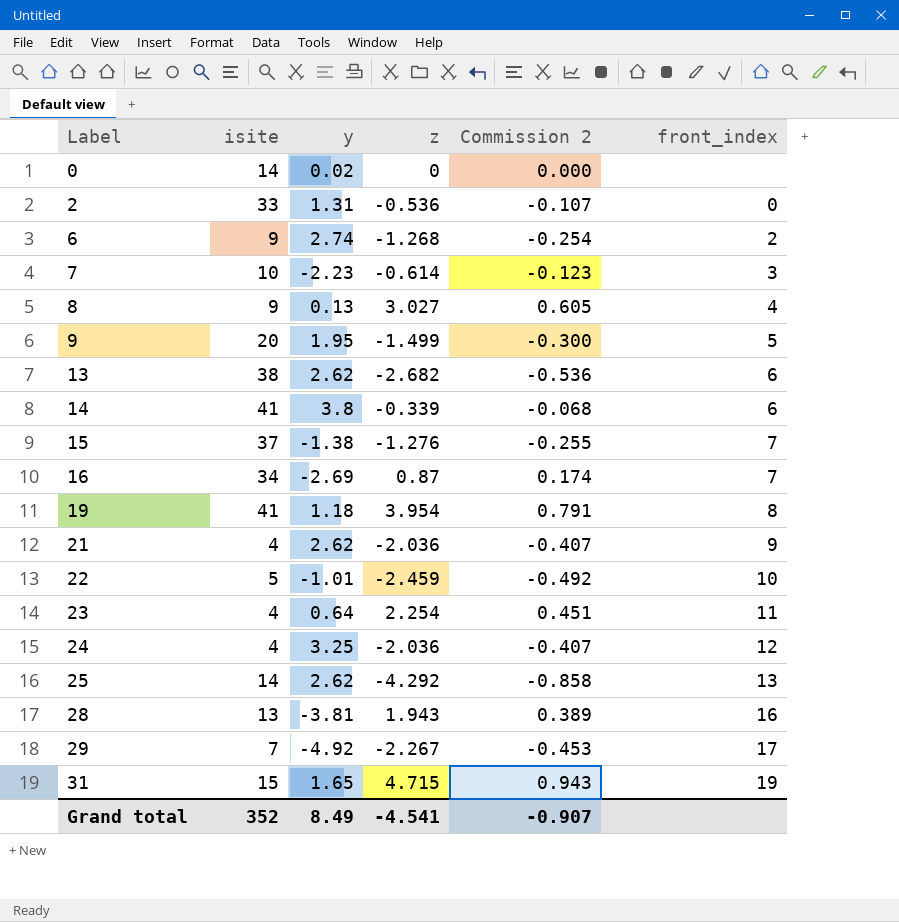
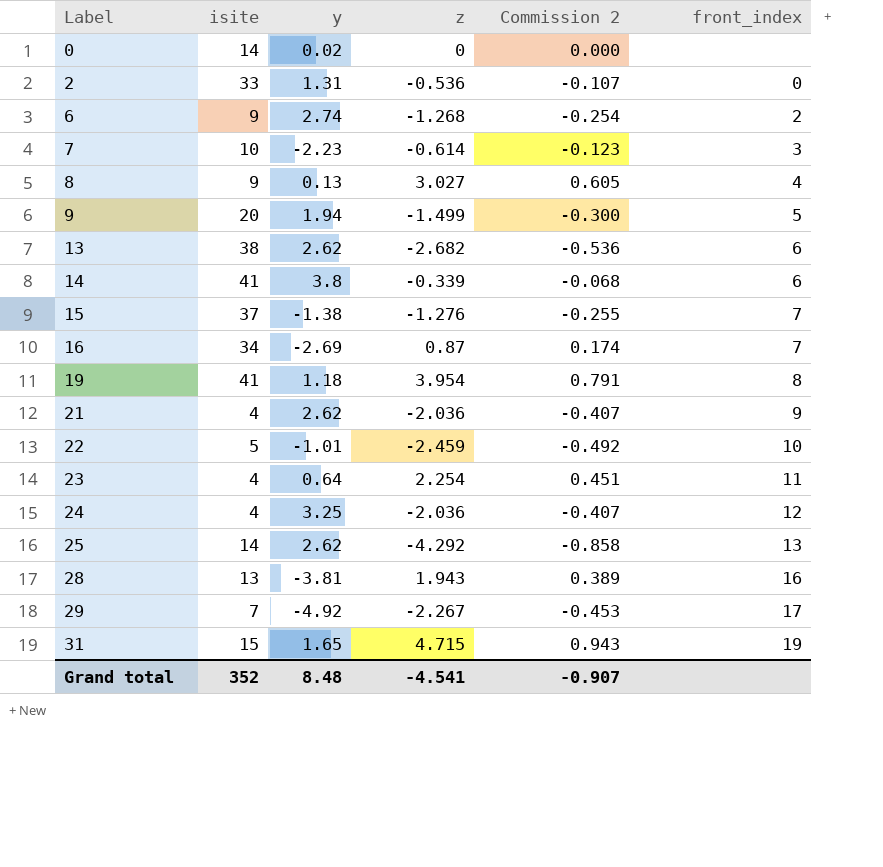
9 | y: 1.95 -> 1.94
Grand total | y: 8.49 -> 8.48

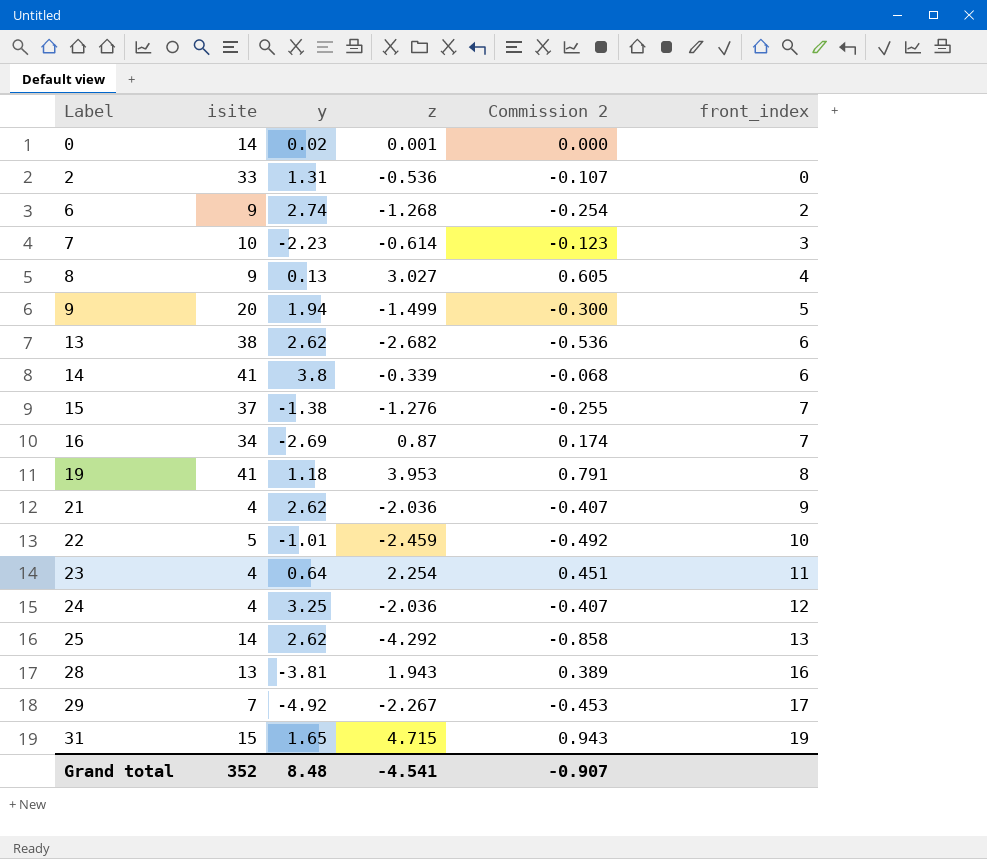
0 | z: 0 -> 0.001
19 | z: 3.954 -> 3.953

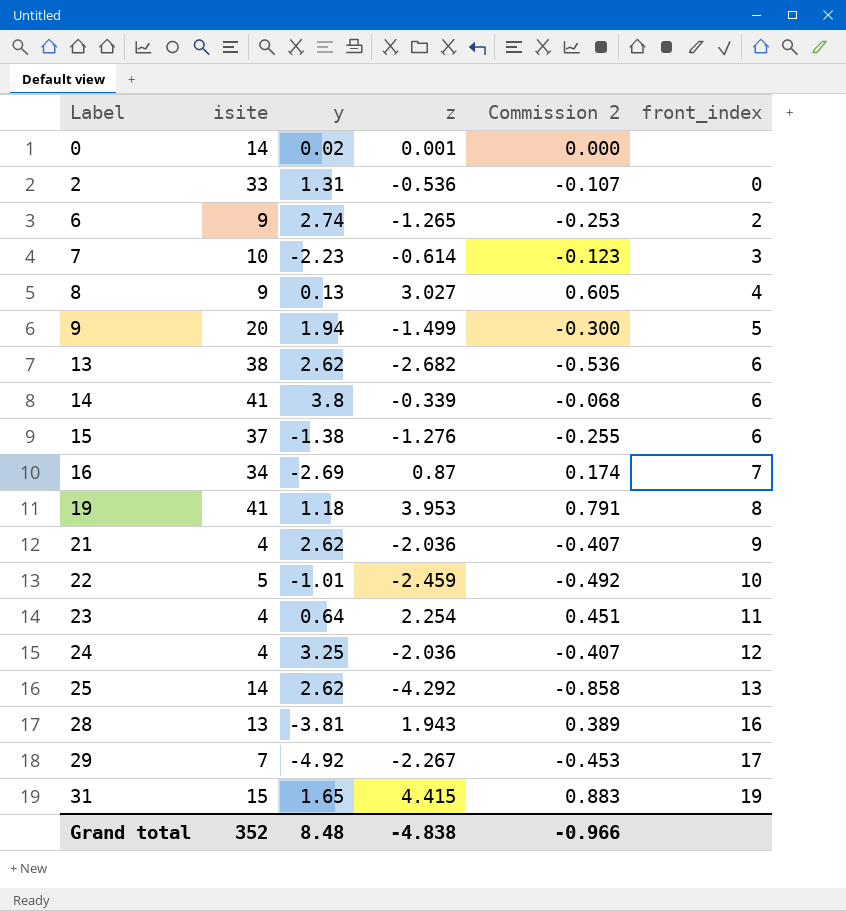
6 | z: -1.268 -> -1.265
6 | Commission 2: -0.254 -> -0.253
15 | front_index: 7 -> 6
31 | z: 4.715 -> 4.415
31 | Commission 2: 0.943 -> 0.883
Grand total | z: -4.541 -> -4.838
Grand total | Commission 2: -0.907 -> -0.966

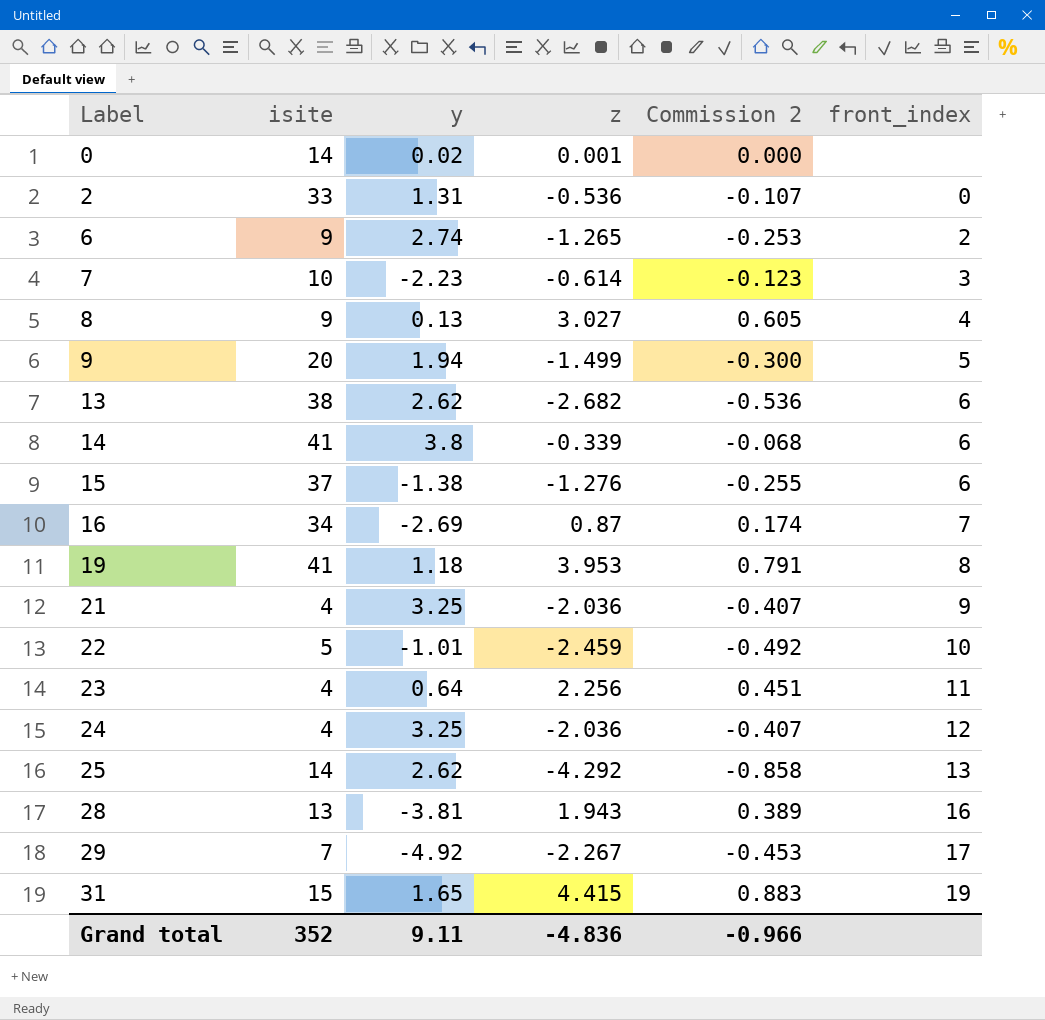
21 | y: 2.62 -> 3.25
23 | z: 2.254 -> 2.256
Grand total | y: 8.48 -> 9.11
Grand total | z: -4.838 -> -4.836

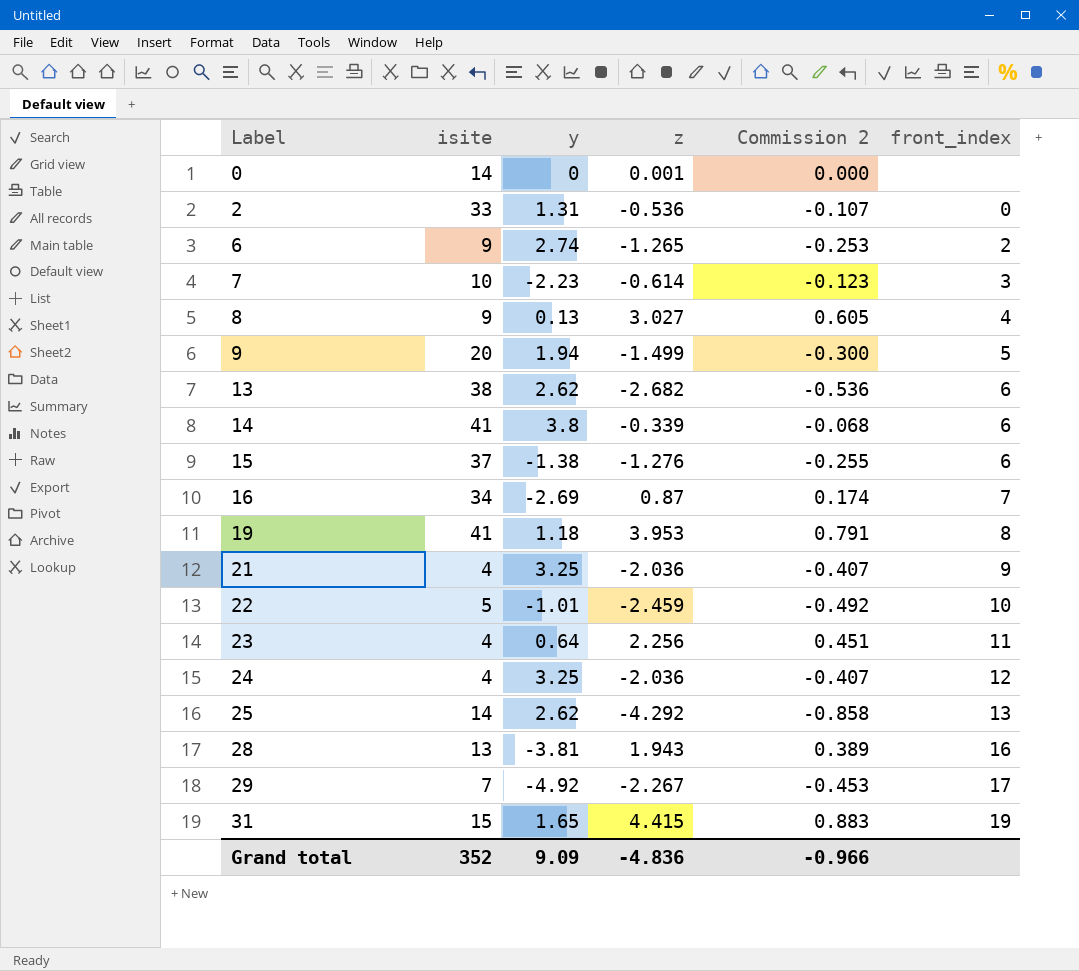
0 | y: 0.02 -> 0
Grand total | y: 9.11 -> 9.09

